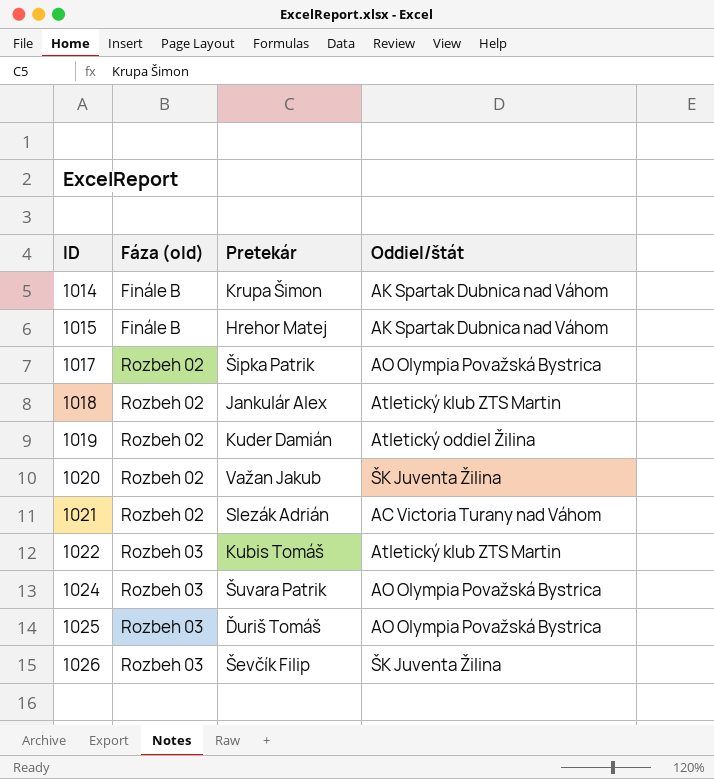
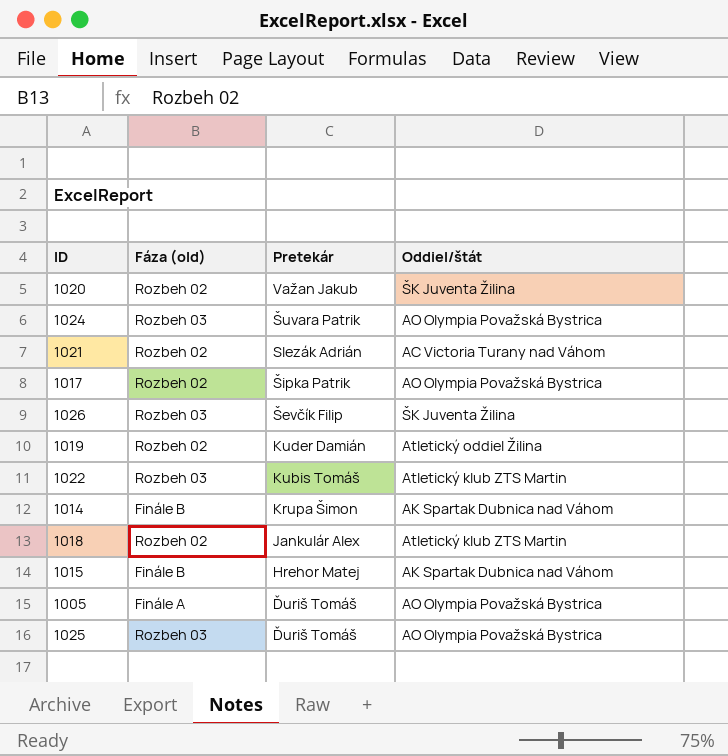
row order: ID ascending -> Pretekár descending
row 1005: none -> Finále A | Ďuriš Tomáš | AO Olympia Považská Bystrica

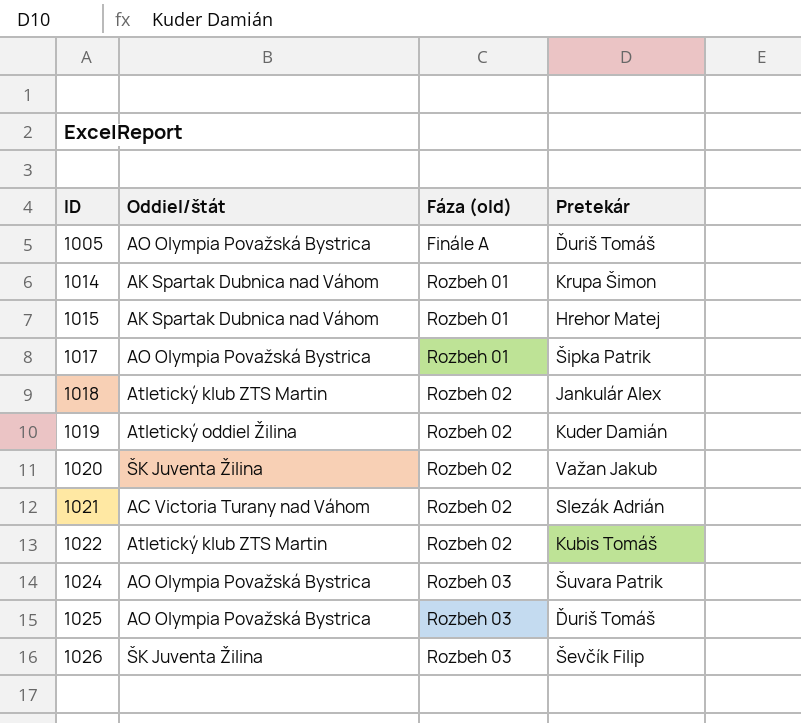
row order: Pretekár descending -> ID ascending
column Oddiel/štát | position: 4 -> 2
1014 | Fáza (old): Finále B -> Rozbeh 01
1015 | Fáza (old): Finále B -> Rozbeh 01
1017 | Fáza (old): Rozbeh 02 -> Rozbeh 01
1022 | Fáza (old): Rozbeh 03 -> Rozbeh 02

